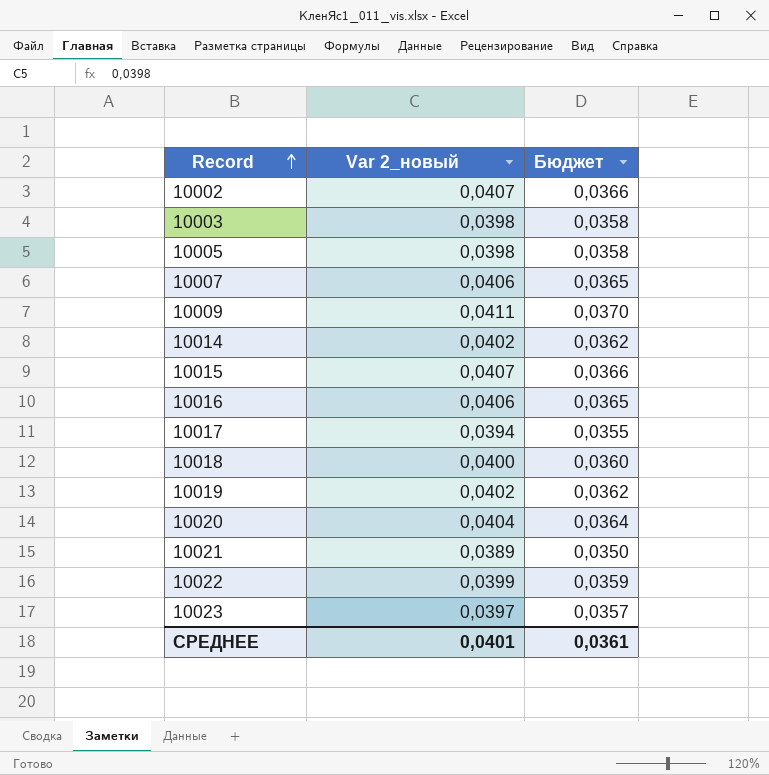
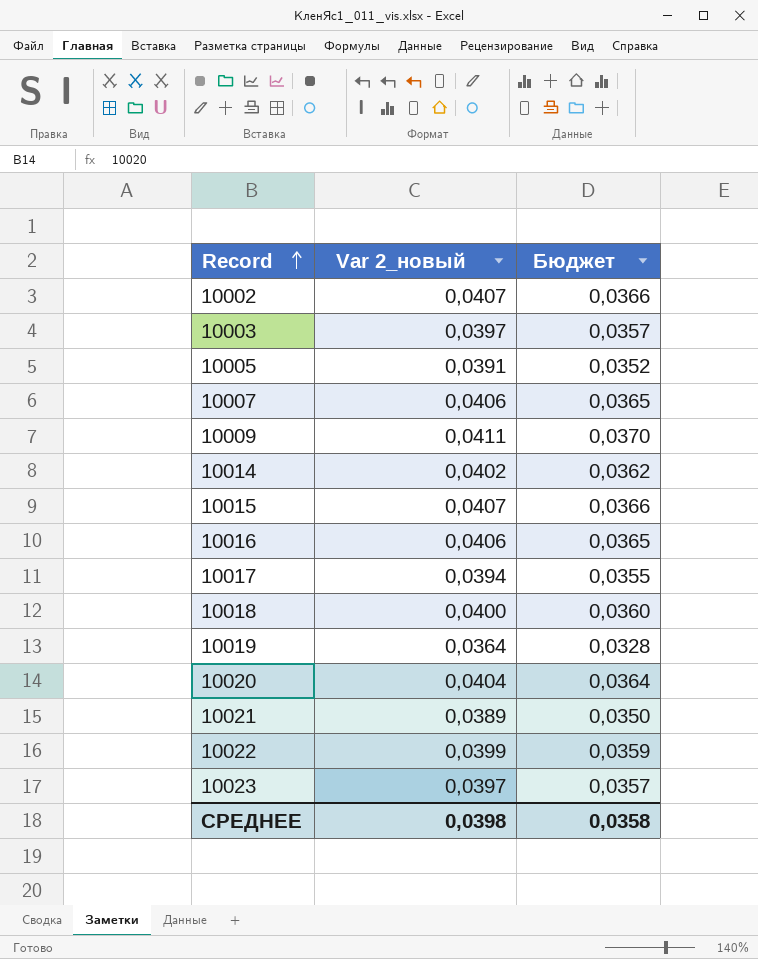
10003 | Var 2_новый: 0,0398 -> 0,0397
10003 | Бюджет: 0,0358 -> 0,0357
10005 | Var 2_новый: 0,0398 -> 0,0391
10005 | Бюджет: 0,0358 -> 0,0352
10019 | Var 2_новый: 0,0402 -> 0,0364
10019 | Бюджет: 0,0362 -> 0,0328
СРЕДНЕЕ | Var 2_новый: 0,0401 -> 0,0398
СРЕДНЕЕ | Бюджет: 0,0361 -> 0,0358

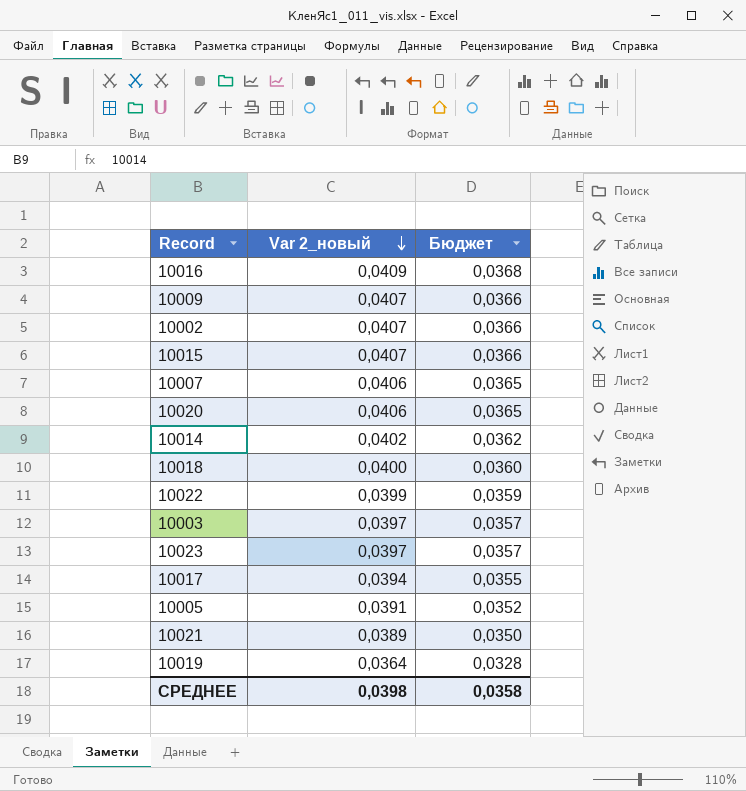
row order: Record ascending -> Var 2_новый descending
10016 | Var 2_новый: 0,0406 -> 0,0409
10016 | Бюджет: 0,0365 -> 0,0368
10009 | Var 2_новый: 0,0411 -> 0,0407
10009 | Бюджет: 0,0370 -> 0,0366
10020 | Var 2_новый: 0,0404 -> 0,0406
10020 | Бюджет: 0,0364 -> 0,0365

